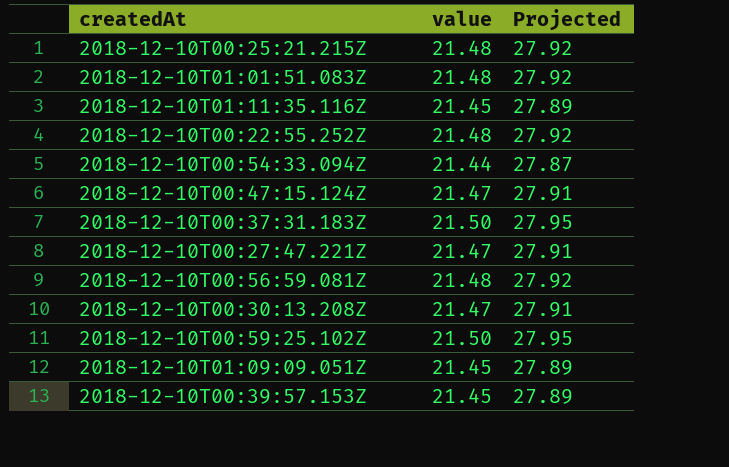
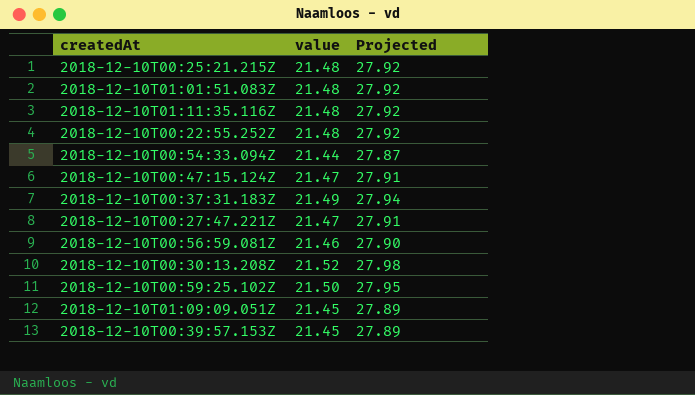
2018-12-10T01:11:35.116Z | value: 21.45 -> 21.48
2018-12-10T01:11:35.116Z | Projected: 27.89 -> 27.92
2018-12-10T00:37:31.183Z | value: 21.50 -> 21.49
2018-12-10T00:37:31.183Z | Projected: 27.95 -> 27.94
2018-12-10T00:56:59.081Z | value: 21.48 -> 21.46
2018-12-10T00:56:59.081Z | Projected: 27.92 -> 27.90
2018-12-10T00:30:13.208Z | value: 21.47 -> 21.52
2018-12-10T00:30:13.208Z | Projected: 27.91 -> 27.98

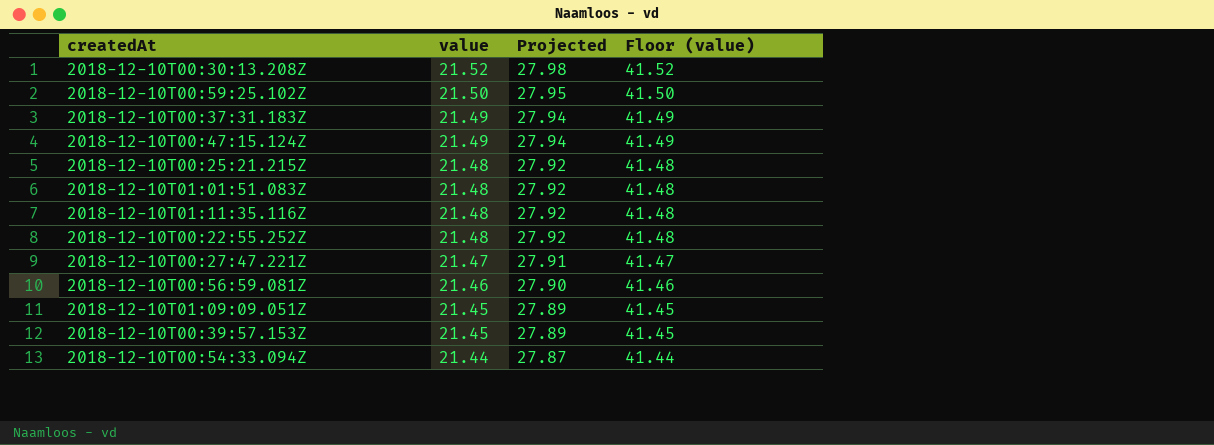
row order: none -> value descending
column Floor (value) | formula: none -> [value] + 20
2018-12-10T00:47:15.124Z | value: 21.47 -> 21.49
2018-12-10T00:47:15.124Z | Projected: 27.91 -> 27.94

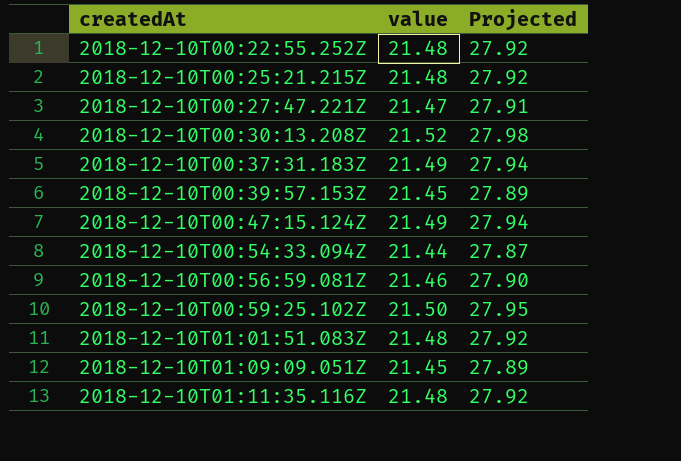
row order: value descending -> createdAt ascending
column Floor (value) | formula: [value] + 20 -> none

